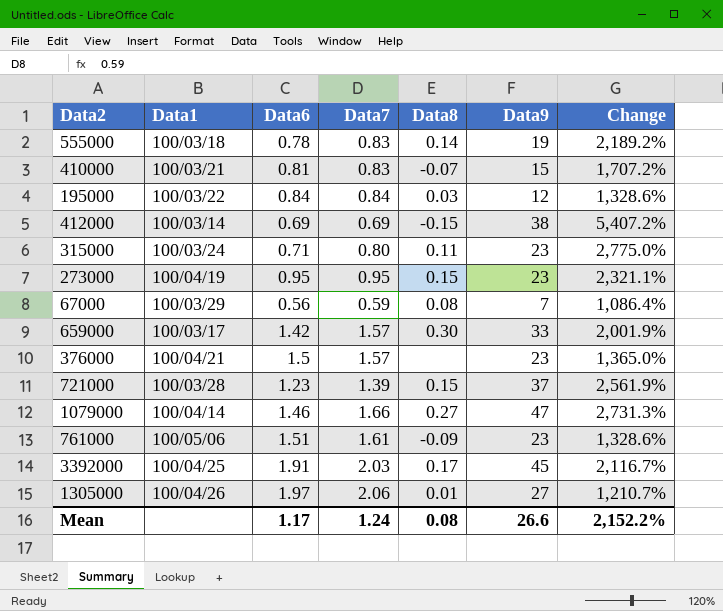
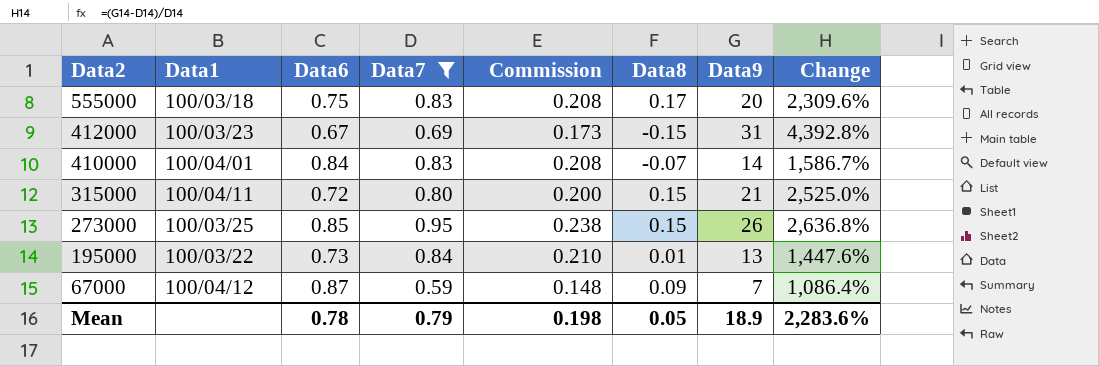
filter: none -> Data7 <= 0.95
row order: none -> Data2 descending
column Commission | formula: none -> [Data7] * 0.25
555000 | Data6: 0.78 -> 0.75
555000 | Data8: 0.14 -> 0.17
555000 | Data9: 19 -> 20
555000 | Change: 2,189.2% -> 2,309.6%
412000 | Data1: 100/03/14 -> 100/03/23
412000 | Data6: 0.69 -> 0.67
412000 | Data9: 38 -> 31
412000 | Change: 5,407.2% -> 4,392.8%
410000 | Data1: 100/03/21 -> 100/04/01
410000 | Data6: 0.81 -> 0.84
410000 | Data9: 15 -> 14
410000 | Change: 1,707.2% -> 1,586.7%
315000 | Data1: 100/03/24 -> 100/04/11
315000 | Data6: 0.71 -> 0.72
315000 | Data8: 0.11 -> 0.15
315000 | Data9: 23 -> 21
315000 | Change: 2,775.0% -> 2,525.0%
273000 | Data1: 100/04/19 -> 100/03/25
273000 | Data6: 0.95 -> 0.85
273000 | Data9: 23 -> 26
273000 | Change: 2,321.1% -> 2,636.8%
195000 | Data6: 0.84 -> 0.73
195000 | Data8: 0.03 -> 0.01
195000 | Data9: 12 -> 13
195000 | Change: 1,328.6% -> 1,447.6%
67000 | Data1: 100/03/29 -> 100/04/12
67000 | Data6: 0.56 -> 0.87
67000 | Data8: 0.08 -> 0.09
Mean | Data6: 1.17 -> 0.78
Mean | Data7: 1.24 -> 0.79
Mean | Data8: 0.08 -> 0.05
Mean | Data9: 26.6 -> 18.9
Mean | Change: 2,152.2% -> 2,283.6%

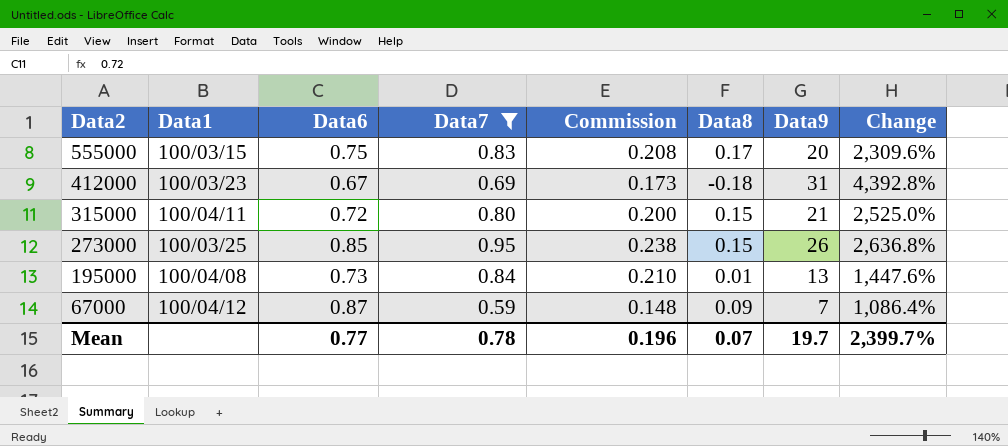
row 410000: 100/04/01 | 0.84 | 0.83 | 0.208 | -0.07 | 14 | 1,586.7% -> none
555000 | Data1: 100/03/18 -> 100/03/15
412000 | Data8: -0.15 -> -0.18
195000 | Data1: 100/03/22 -> 100/04/08
Mean | Data6: 0.78 -> 0.77
Mean | Data7: 0.79 -> 0.78
Mean | Commission: 0.198 -> 0.196
Mean | Data8: 0.05 -> 0.07
Mean | Data9: 18.9 -> 19.7
Mean | Change: 2,283.6% -> 2,399.7%

